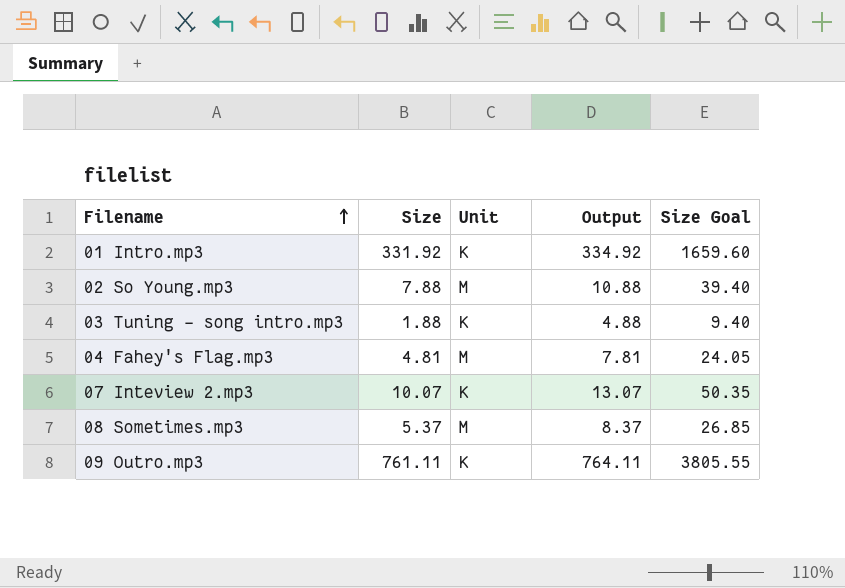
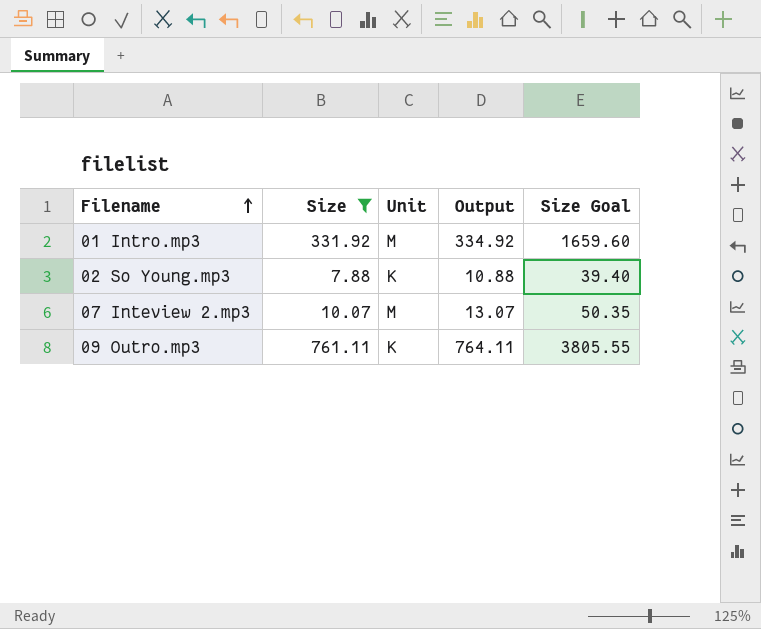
filter: none -> Size >= 7.88
01 Intro.mp3 | Unit: K -> M
02 So Young.mp3 | Unit: M -> K
07 Inteview 2.mp3 | Unit: K -> M

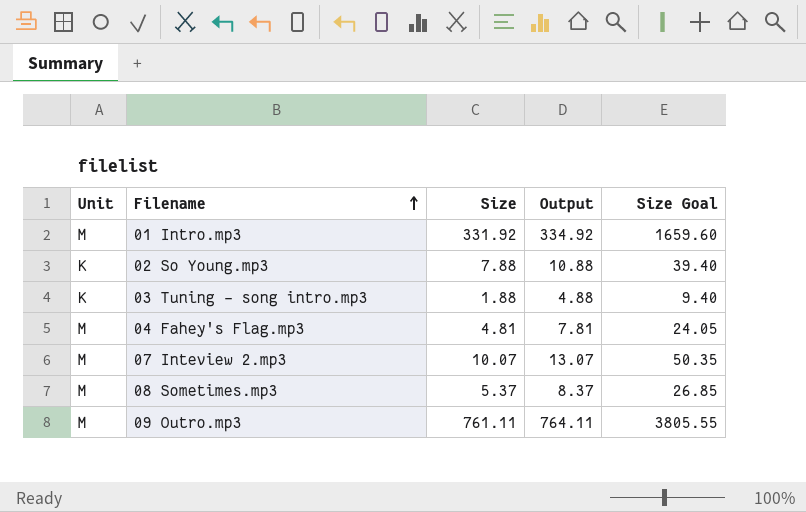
filter: Size >= 7.88 -> none
column Unit | position: 3 -> 1
09 Outro.mp3 | Unit: K -> M

